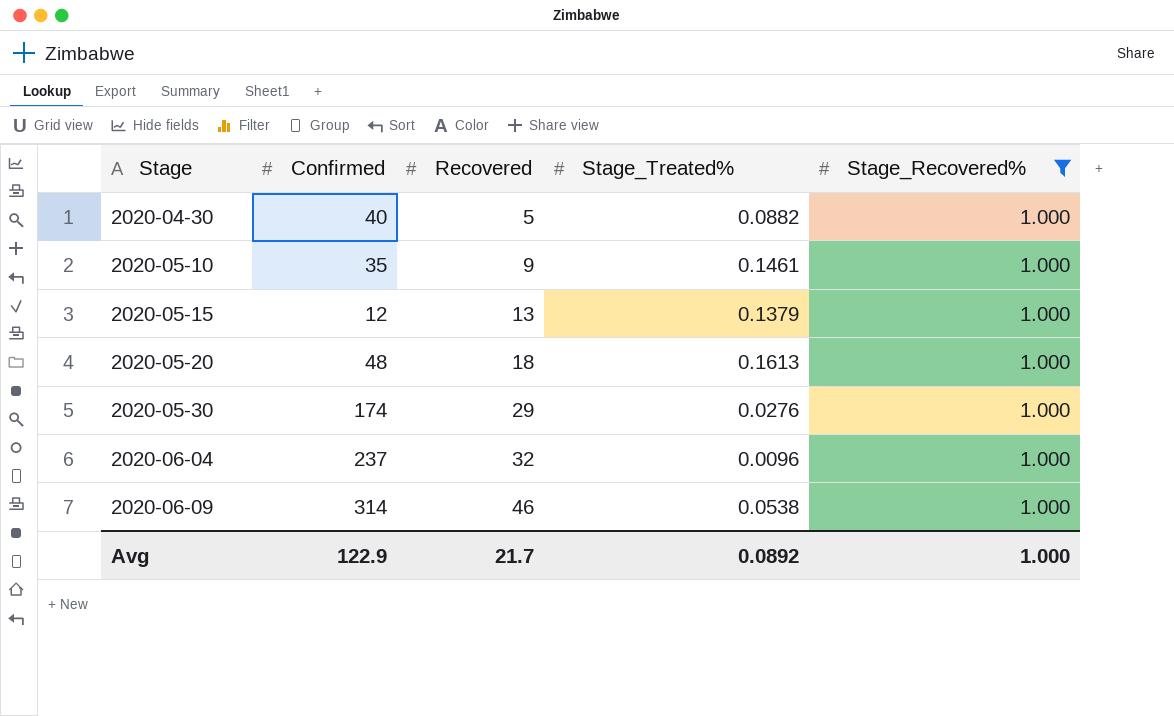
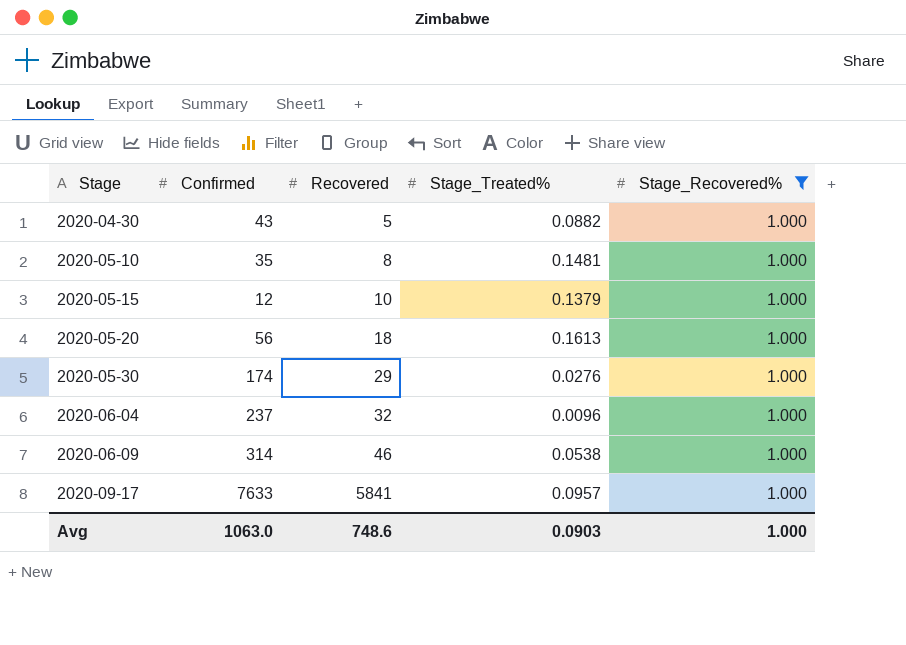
2020-04-30 | Confirmed: 40 -> 43
2020-05-10 | Recovered: 9 -> 8
2020-05-10 | Stage_Treated%: 0.1461 -> 0.1481
2020-05-15 | Recovered: 13 -> 10
2020-05-20 | Confirmed: 48 -> 56
row 2020-09-17: none -> 7633 | 5841 | 0.0957 | 1.000
Avg | Confirmed: 122.9 -> 1063.0
Avg | Recovered: 21.7 -> 748.6
Avg | Stage_Treated%: 0.0892 -> 0.0903

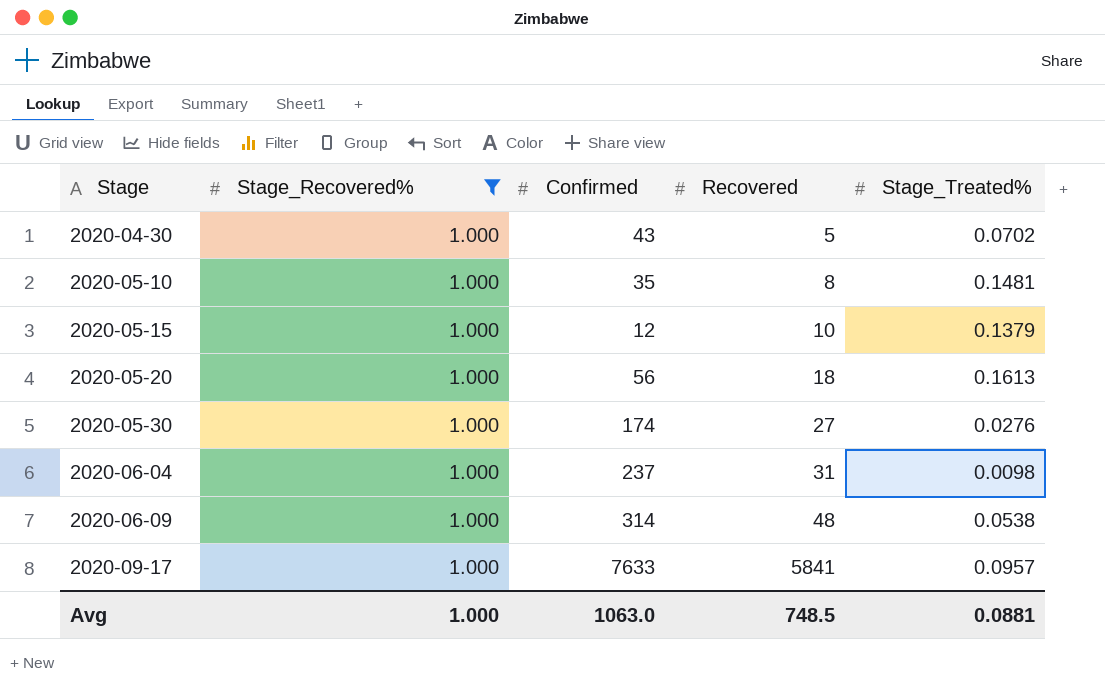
column Stage_Recovered% | position: 5 -> 2
2020-04-30 | Stage_Treated%: 0.0882 -> 0.0702
2020-05-30 | Recovered: 29 -> 27
2020-06-04 | Recovered: 32 -> 31
2020-06-04 | Stage_Treated%: 0.0096 -> 0.0098
2020-06-09 | Recovered: 46 -> 48
Avg | Recovered: 748.6 -> 748.5
Avg | Stage_Treated%: 0.0903 -> 0.0881

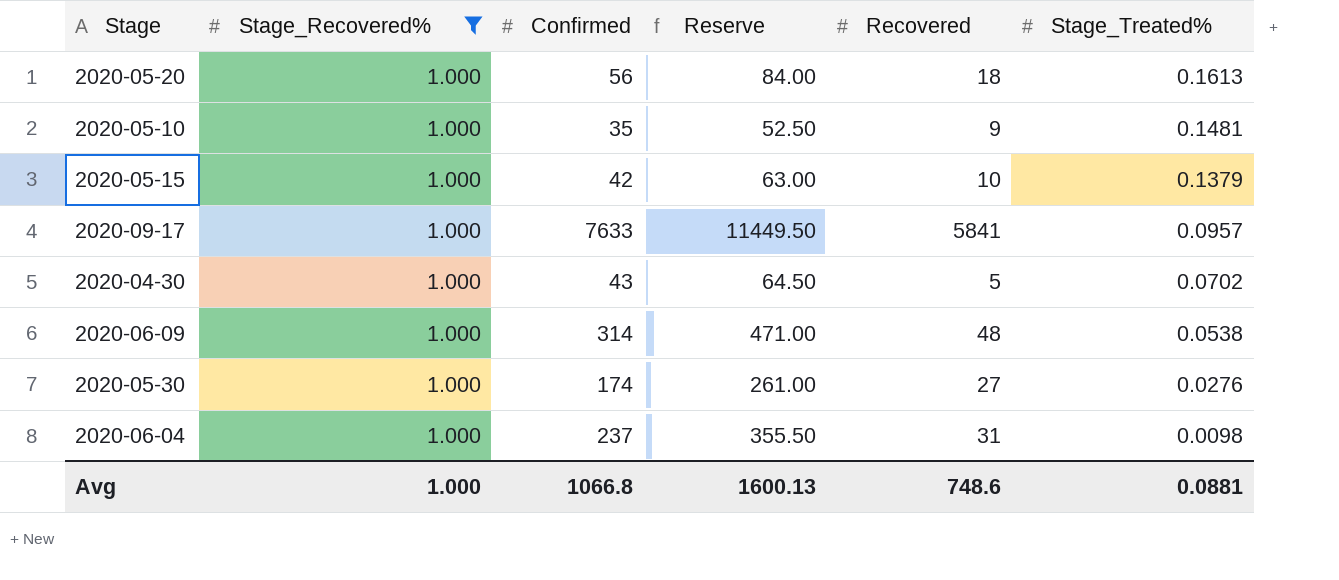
row order: Stage ascending -> Stage_Treated% descending
column Reserve | formula: none -> [Confirmed] * 1.5
2020-05-10 | Recovered: 8 -> 9
2020-05-15 | Confirmed: 12 -> 42
Avg | Confirmed: 1063.0 -> 1066.8
Avg | Recovered: 748.5 -> 748.6

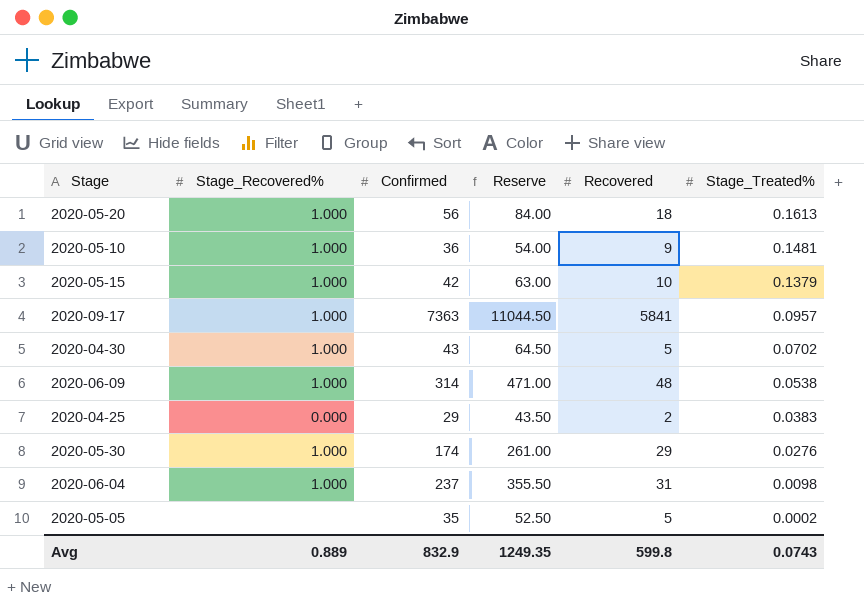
filter: Stage_Recovered% = 1.000 -> none
2020-05-10 | Confirmed: 35 -> 36
2020-05-10 | Reserve: 52.50 -> 54.00
2020-09-17 | Confirmed: 7633 -> 7363
2020-09-17 | Reserve: 11449.50 -> 11044.50
2020-05-30 | Recovered: 27 -> 29
Avg | Stage_Recovered%: 1.000 -> 0.889
Avg | Confirmed: 1066.8 -> 832.9
Avg | Reserve: 1600.13 -> 1249.35
Avg | Recovered: 748.6 -> 599.8
Avg | Stage_Treated%: 0.0881 -> 0.0743

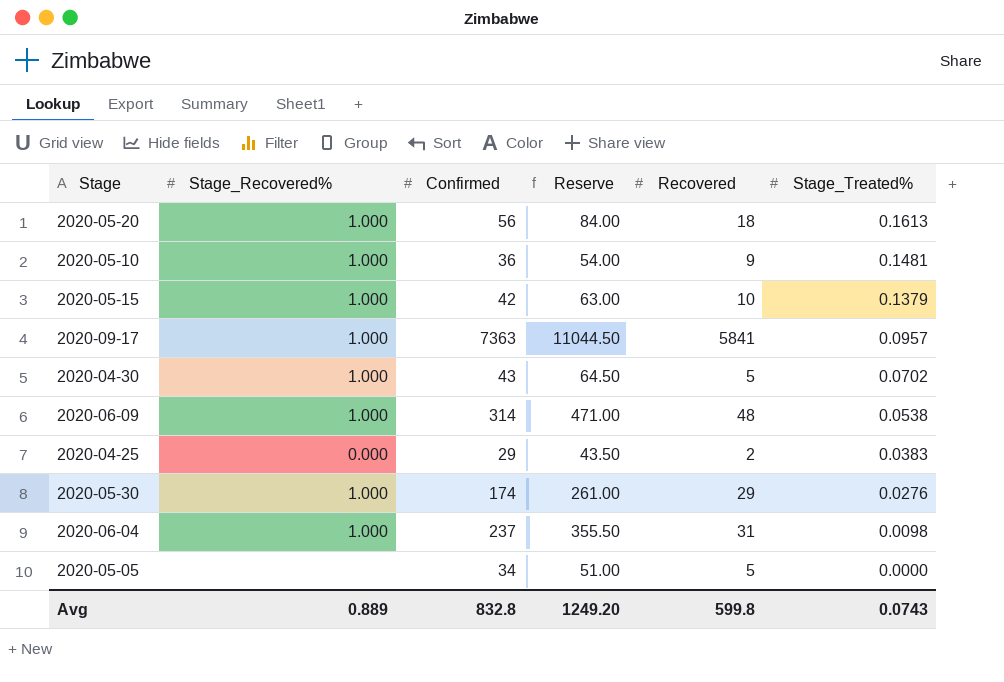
2020-05-05 | Confirmed: 35 -> 34
2020-05-05 | Reserve: 52.50 -> 51.00
2020-05-05 | Stage_Treated%: 0.0002 -> 0.0000
Avg | Confirmed: 832.9 -> 832.8
Avg | Reserve: 1249.35 -> 1249.20

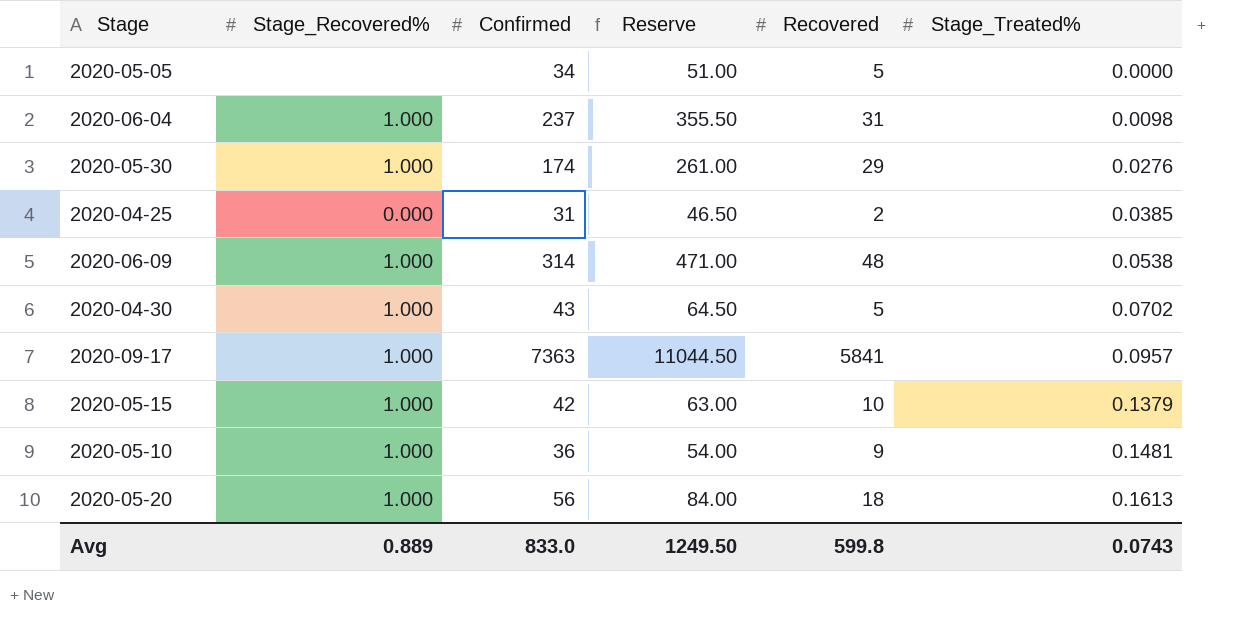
row order: Stage_Treated% descending -> Stage_Treated% ascending
2020-04-25 | Confirmed: 29 -> 31
2020-04-25 | Reserve: 43.50 -> 46.50
2020-04-25 | Stage_Treated%: 0.0383 -> 0.0385
Avg | Confirmed: 832.8 -> 833.0
Avg | Reserve: 1249.20 -> 1249.50

